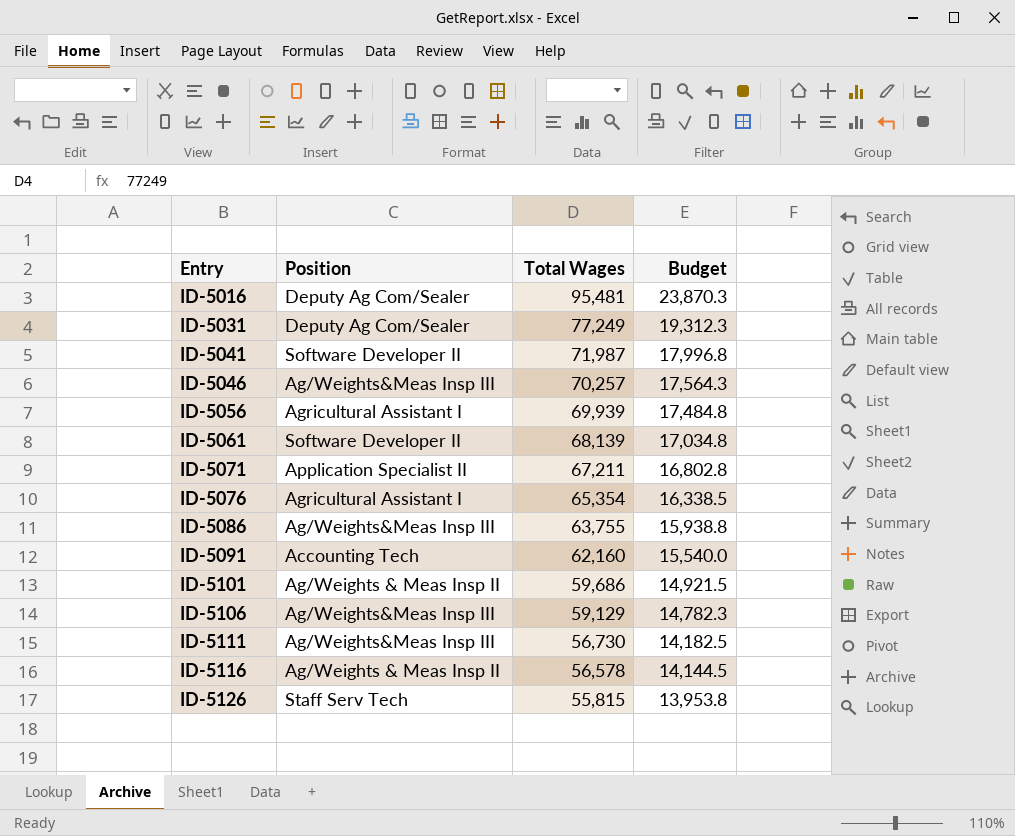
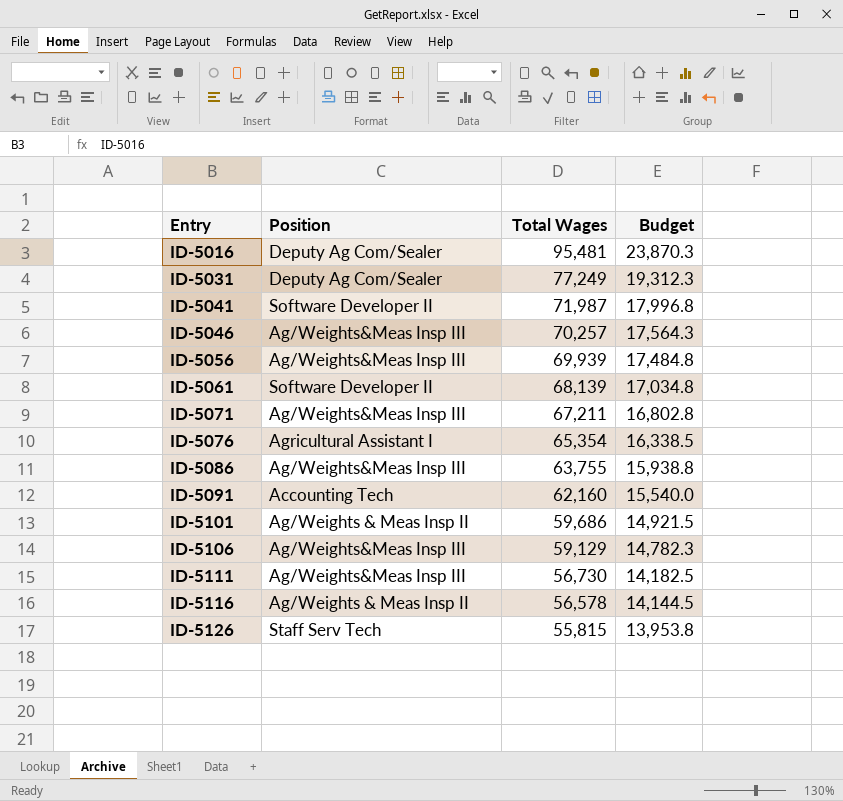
ID-5056 | Position: Agricultural Assistant I -> Ag/Weights&Meas Insp III
ID-5071 | Position: Application Specialist II -> Ag/Weights&Meas Insp III

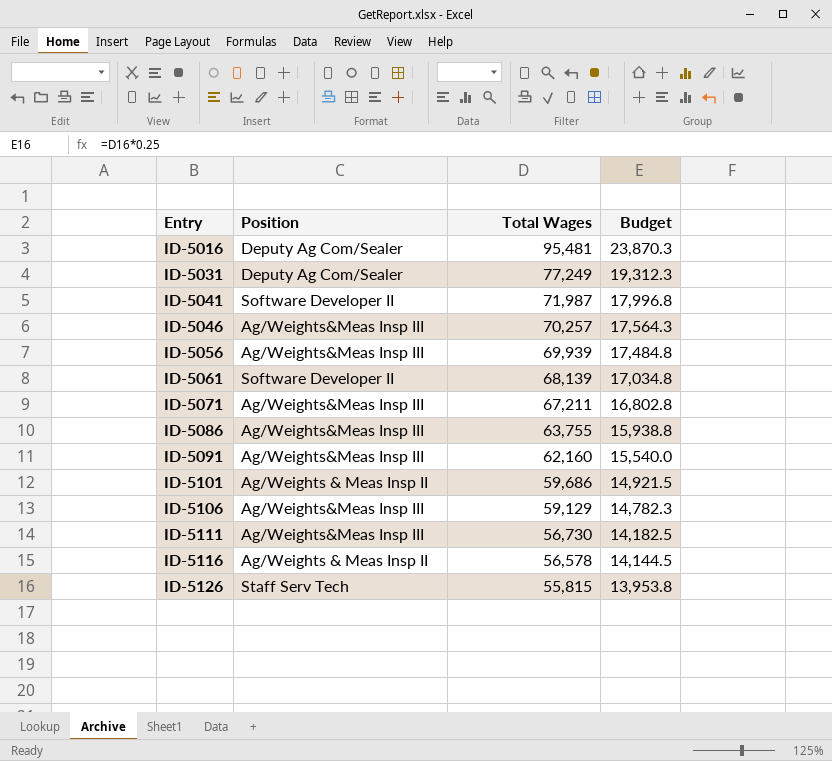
row ID-5076: Agricultural Assistant I | 65,354 | 16,338.5 -> none
ID-5091 | Position: Accounting Tech -> Ag/Weights&Meas Insp III

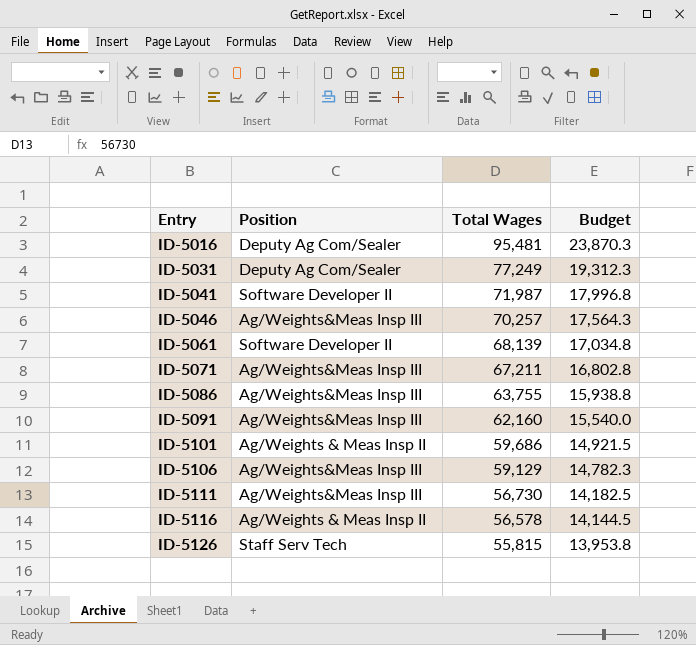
row ID-5056: Ag/Weights&Meas Insp III | 69,939 | 17,484.8 -> none

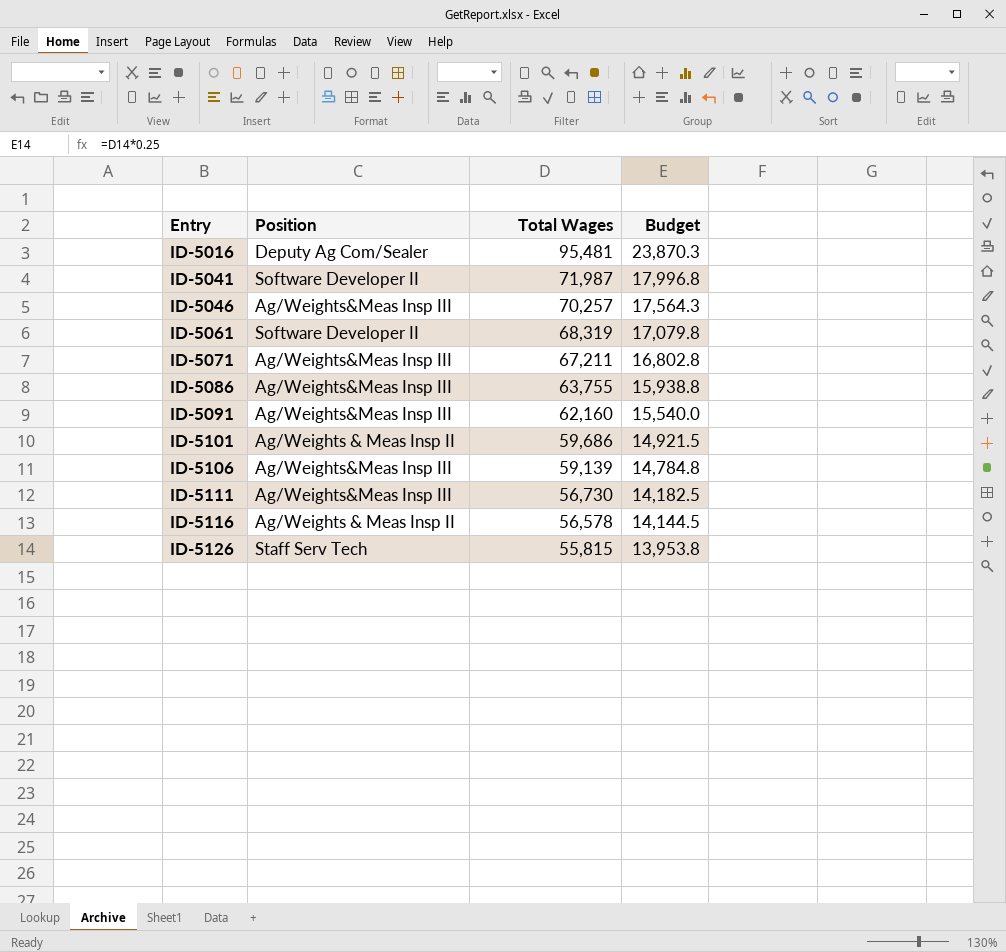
row ID-5031: Deputy Ag Com/Sealer | 77,249 | 19,312.3 -> none
ID-5061 | Total Wages: 68,139 -> 68,319
ID-5061 | Budget: 17,034.8 -> 17,079.8
ID-5106 | Total Wages: 59,129 -> 59,139
ID-5106 | Budget: 14,782.3 -> 14,784.8

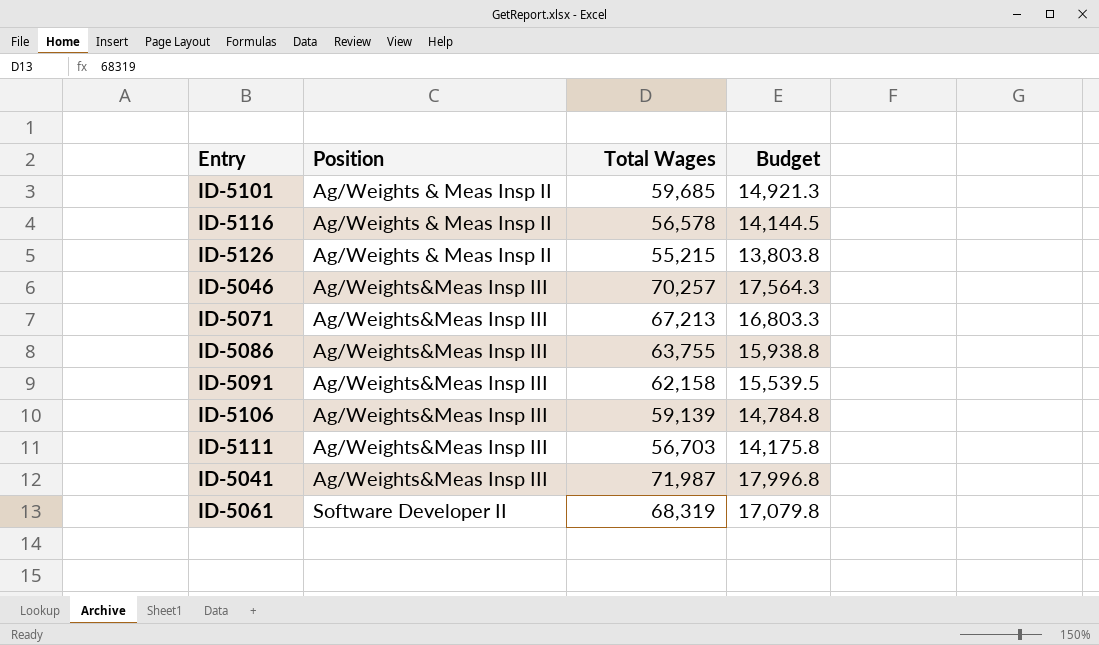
row order: Entry ascending -> Position ascending
row ID-5016: Deputy Ag Com/Sealer | 95,481 | 23,870.3 -> none
ID-5101 | Total Wages: 59,686 -> 59,685
ID-5101 | Budget: 14,921.5 -> 14,921.3
ID-5126 | Position: Staff Serv Tech -> Ag/Weights & Meas Insp II
ID-5126 | Total Wages: 55,815 -> 55,215
ID-5126 | Budget: 13,953.8 -> 13,803.8
ID-5071 | Total Wages: 67,211 -> 67,213
ID-5071 | Budget: 16,802.8 -> 16,803.3
ID-5091 | Total Wages: 62,160 -> 62,158
ID-5091 | Budget: 15,540.0 -> 15,539.5
ID-5111 | Total Wages: 56,730 -> 56,703
ID-5111 | Budget: 14,182.5 -> 14,175.8
ID-5041 | Position: Software Developer II -> Ag/Weights&Meas Insp III

